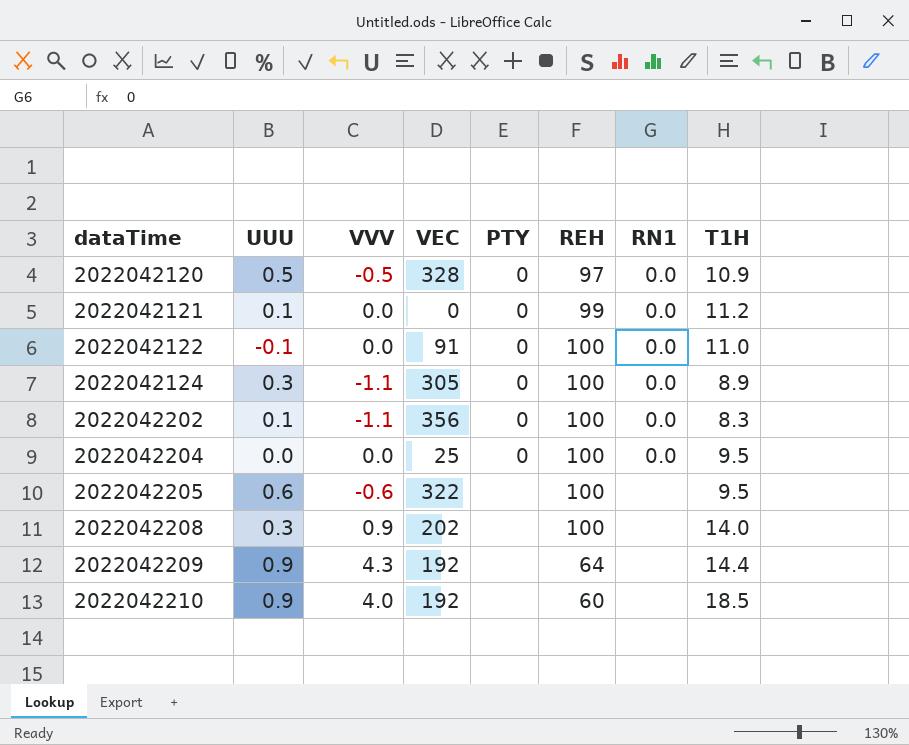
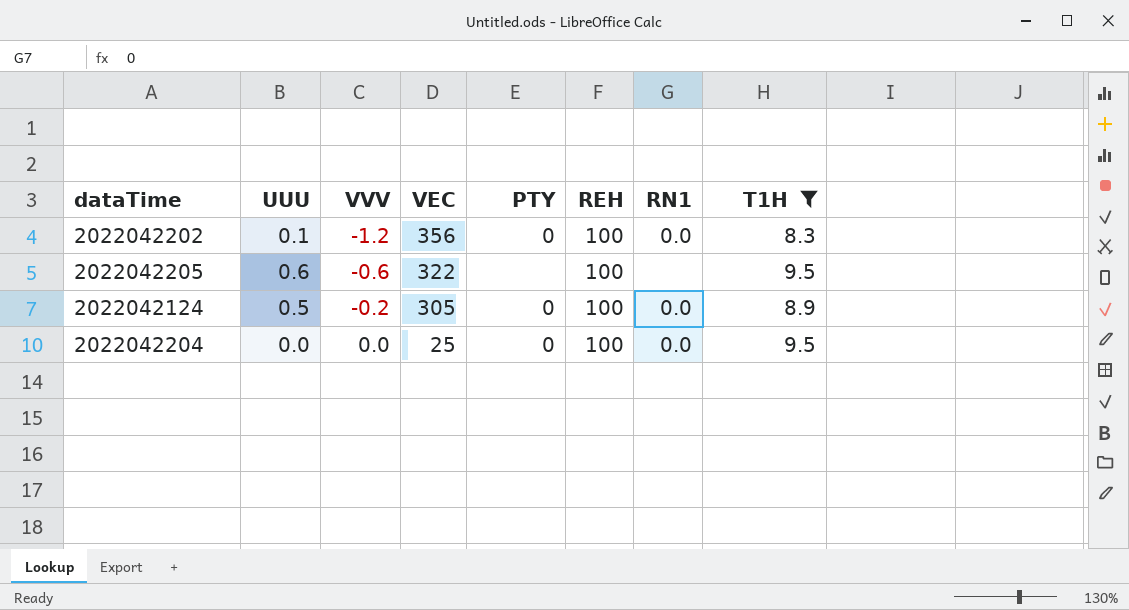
filter: none -> T1H <= 9.5
row order: dataTime ascending -> VVV ascending
2022042202 | VVV: -1.1 -> -1.2
2022042124 | UUU: 0.3 -> 0.5
2022042124 | VVV: -1.1 -> -0.2

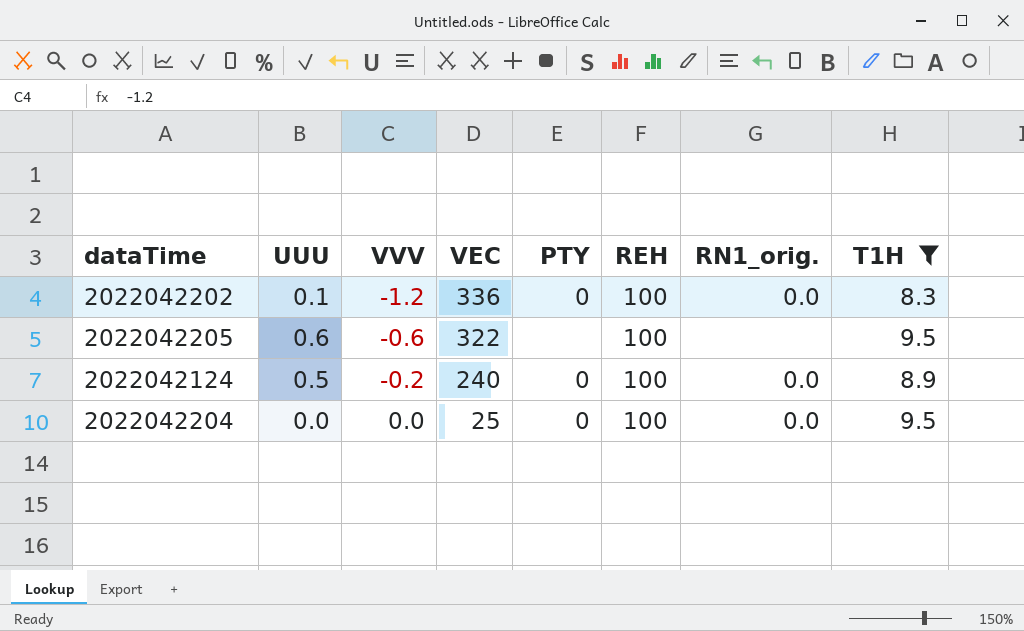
column name: RN1 -> RN1_orig.
2022042202 | VEC: 356 -> 336
2022042124 | VEC: 305 -> 240

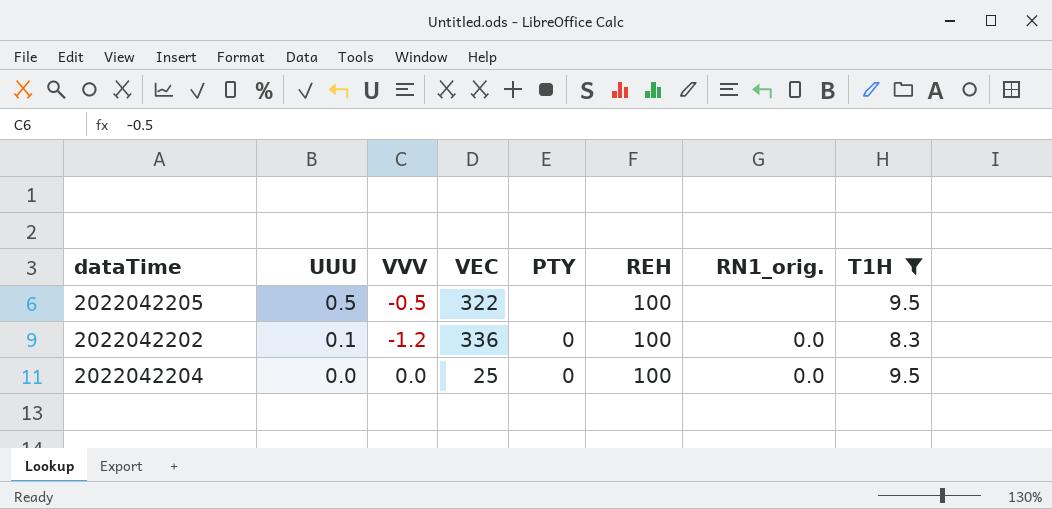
row order: VVV ascending -> UUU descending
row 2022042124: 0.5 | -0.2 | 240 | 0 | 100 | 0.0 | 8.9 -> none
2022042205 | UUU: 0.6 -> 0.5
2022042205 | VVV: -0.6 -> -0.5

